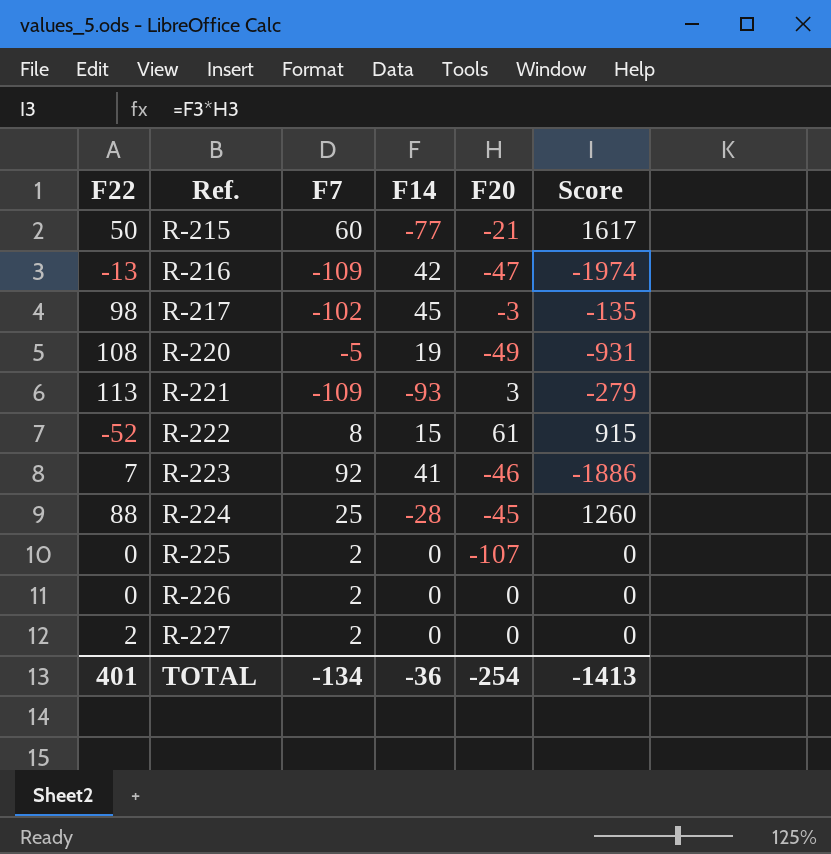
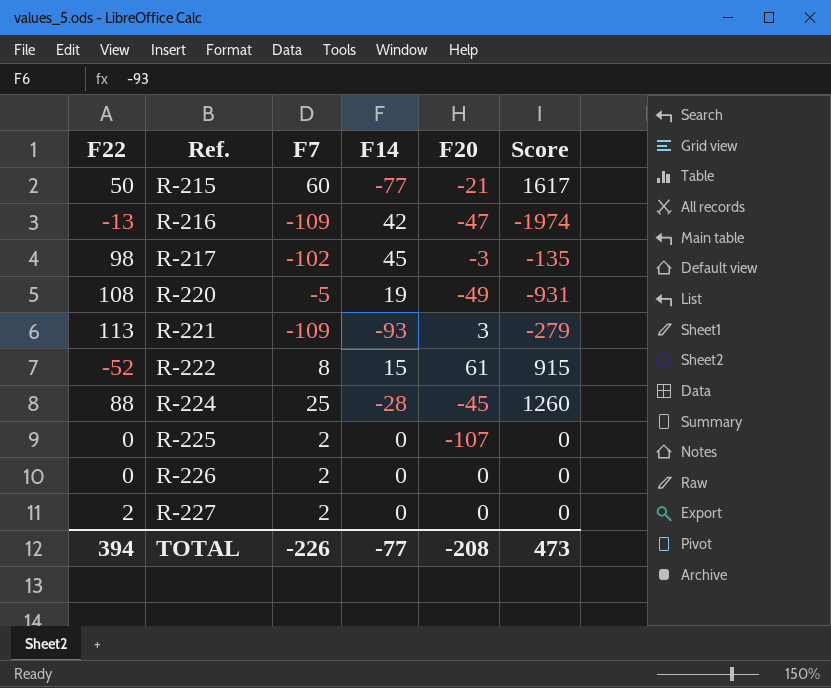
row R-223: 7 | 92 | 41 | -46 | -1886 -> none
TOTAL | F22: 401 -> 394
TOTAL | F7: -134 -> -226
TOTAL | F14: -36 -> -77
TOTAL | F20: -254 -> -208
TOTAL | Score: -1413 -> 473

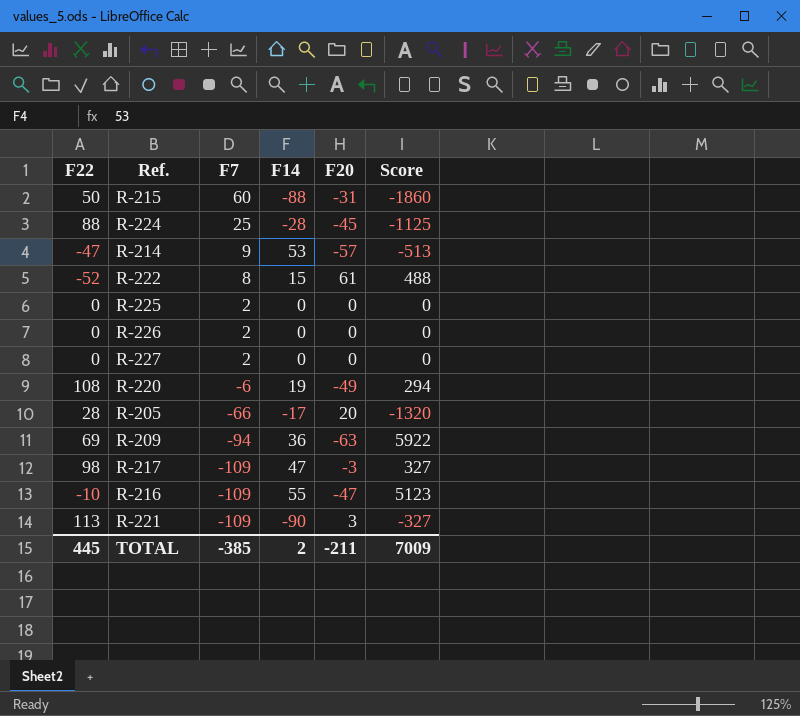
row order: Ref. ascending -> F7 descending
column Score | formula: [F14] * [F20] -> [F7] * [F20]
R-215 | F14: -77 -> -88
R-215 | F20: -21 -> -31
row R-214: none -> -47 | 9 | 53 | -57 | -513
R-225 | F20: -107 -> 0
R-227 | F22: 2 -> 0
R-220 | F7: -5 -> -6
row R-205: none -> 28 | -66 | -17 | 20 | -1320
row R-209: none -> 69 | -94 | 36 | -63 | 5922
R-217 | F7: -102 -> -109
R-217 | F14: 45 -> 47
R-216 | F22: -13 -> -10
R-216 | F14: 42 -> 55
R-221 | F14: -93 -> -90
TOTAL | F22: 394 -> 445
TOTAL | F7: -226 -> -385
TOTAL | F14: -77 -> 2
TOTAL | F20: -208 -> -211
TOTAL | Score: 473 -> 7009

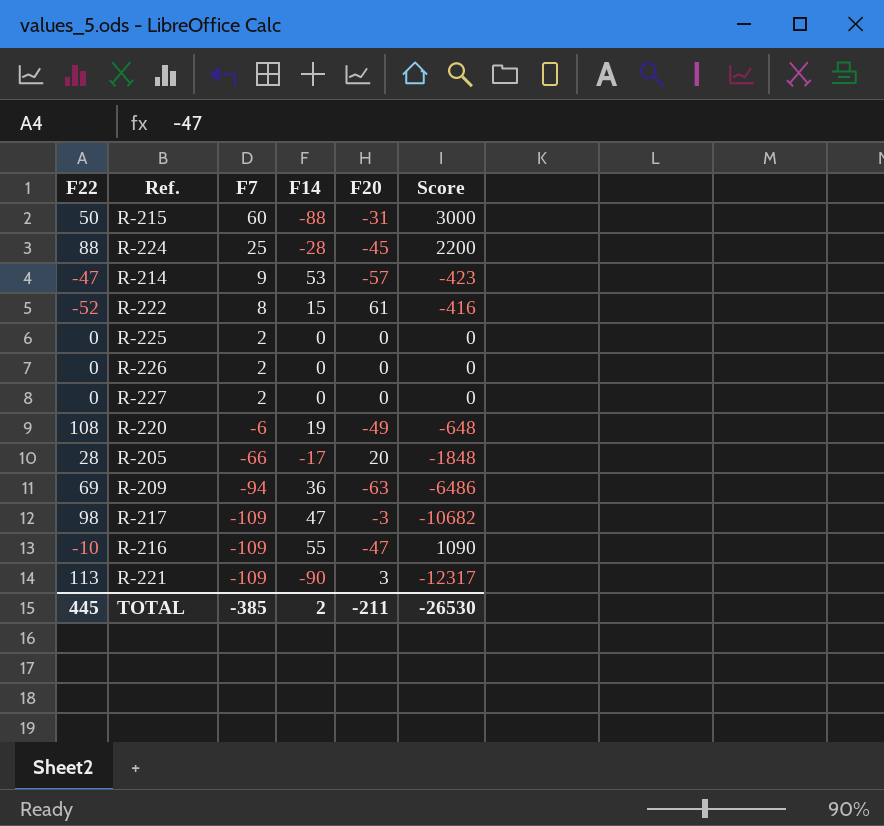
column Score | formula: [F7] * [F20] -> [F22] * [F7]
TOTAL | Score: 7009 -> -26530

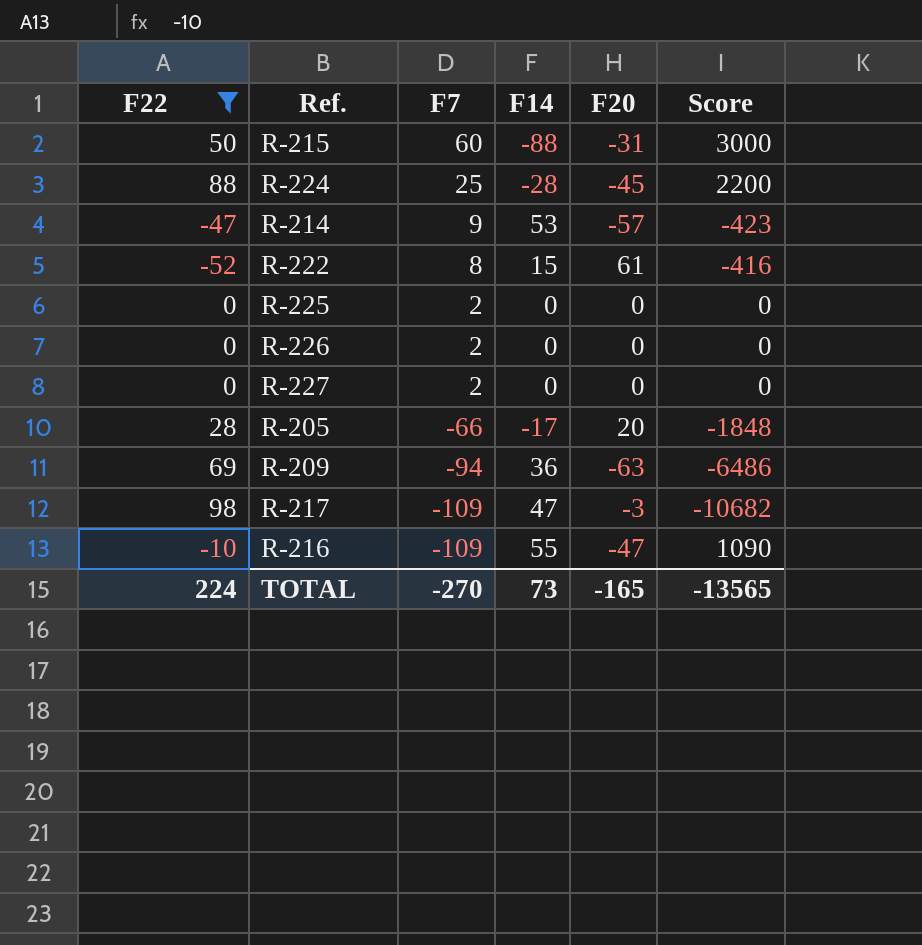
filter: none -> F22 <= 98
TOTAL | F22: 445 -> 224
TOTAL | F7: -385 -> -270
TOTAL | F14: 2 -> 73
TOTAL | F20: -211 -> -165
TOTAL | Score: -26530 -> -13565

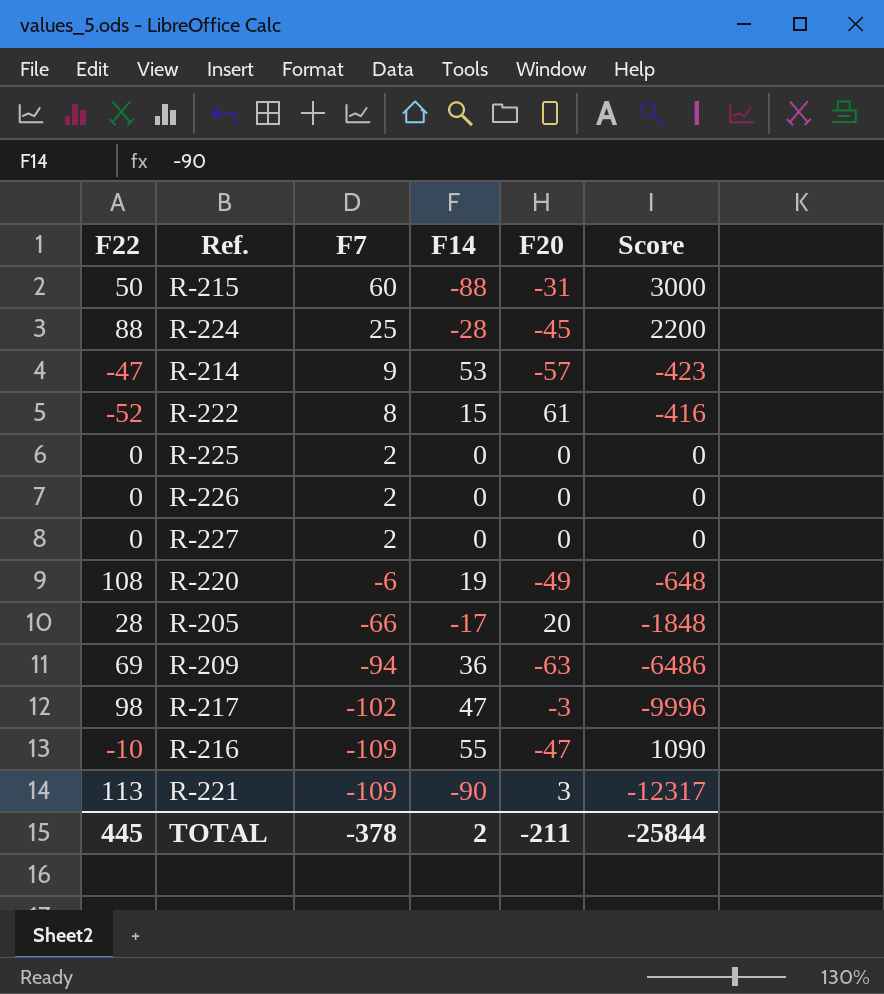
filter: F22 <= 98 -> none
R-217 | F7: -109 -> -102
R-217 | Score: -10682 -> -9996
TOTAL | F22: 224 -> 445
TOTAL | F7: -270 -> -378
TOTAL | F14: 73 -> 2
TOTAL | F20: -165 -> -211
TOTAL | Score: -13565 -> -25844

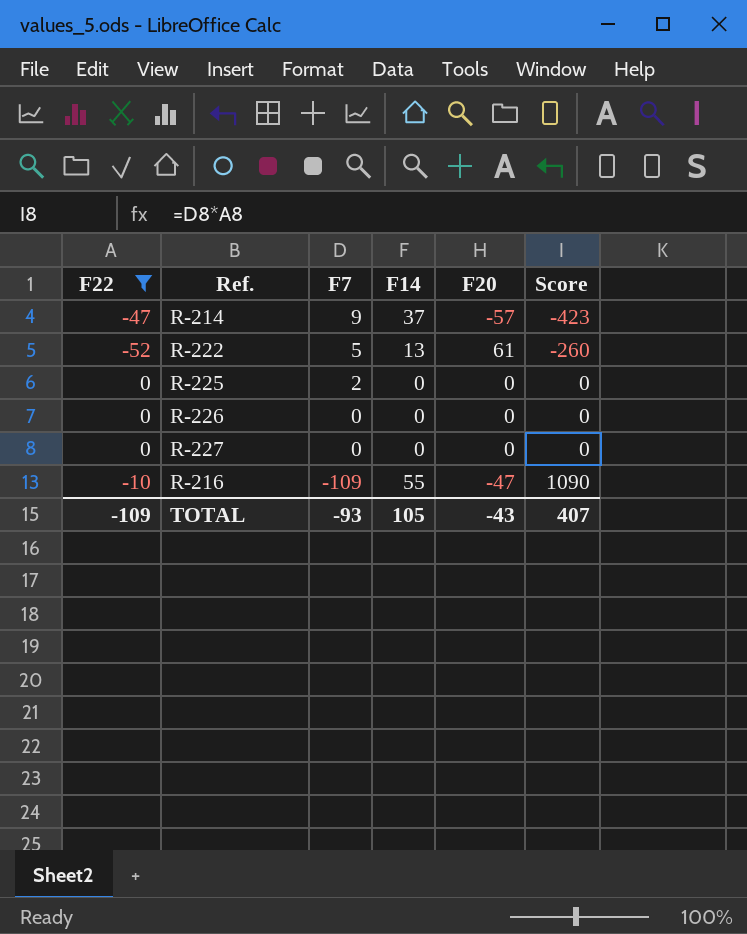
filter: none -> F22 <= 0
R-214 | F14: 53 -> 37
R-222 | F7: 8 -> 5
R-222 | F14: 15 -> 13
R-222 | Score: -416 -> -260
R-226 | F7: 2 -> 0
R-227 | F7: 2 -> 0
TOTAL | F22: 445 -> -109
TOTAL | F7: -378 -> -93
TOTAL | F14: 2 -> 105
TOTAL | F20: -211 -> -43
TOTAL | Score: -25844 -> 407

